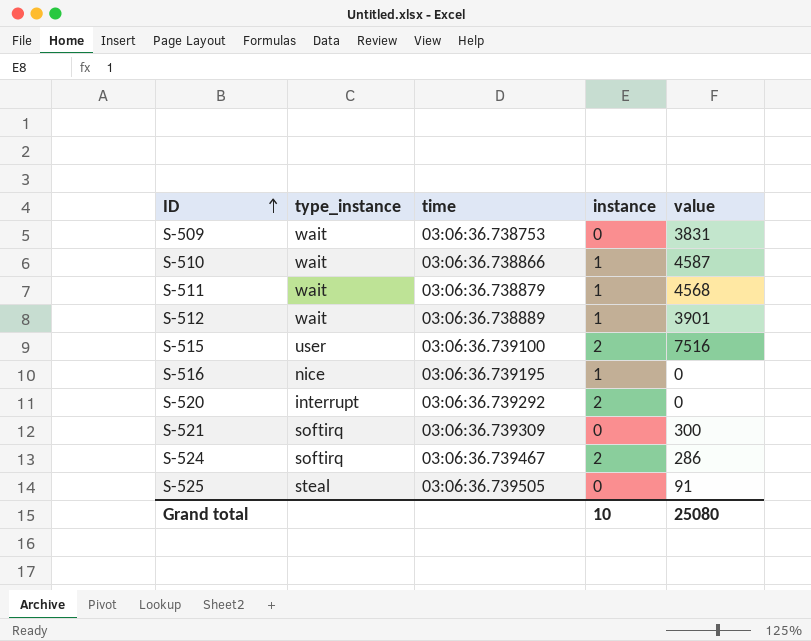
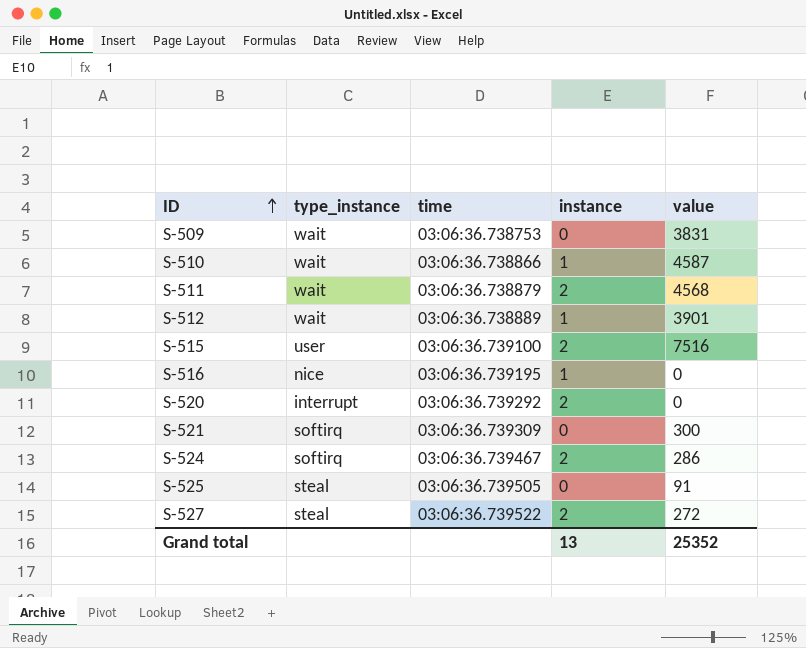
S-511 | instance: 1 -> 2
row S-527: none -> steal | 03:06:36.739522 | 2 | 272
Grand total | instance: 10 -> 13
Grand total | value: 25080 -> 25352

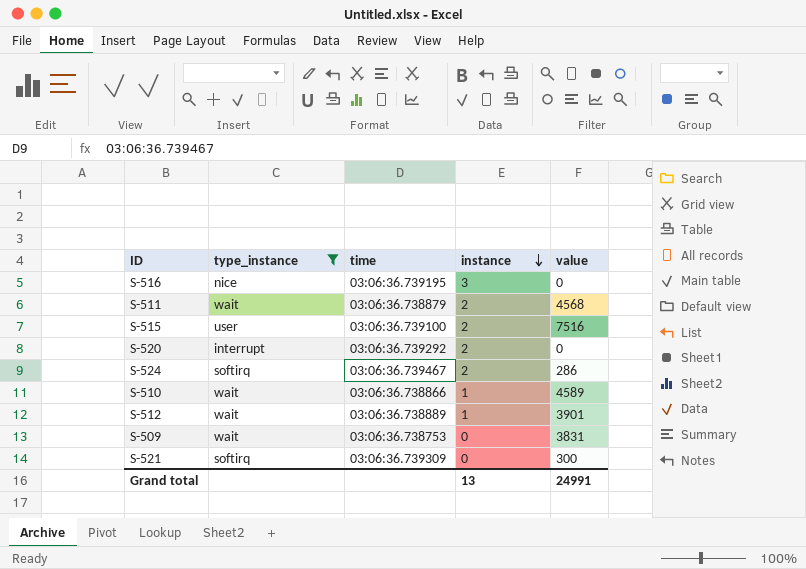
filter: none -> type_instance != steal
row order: ID ascending -> instance descending
S-516 | instance: 1 -> 3
S-510 | value: 4587 -> 4589
Grand total | value: 25352 -> 24991

